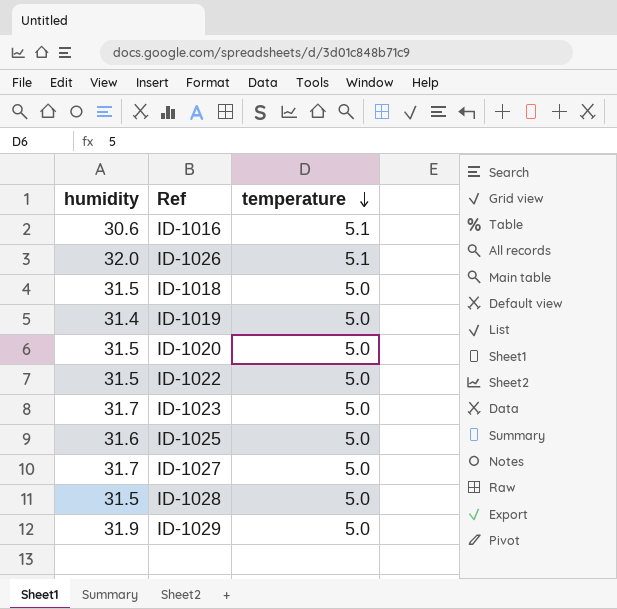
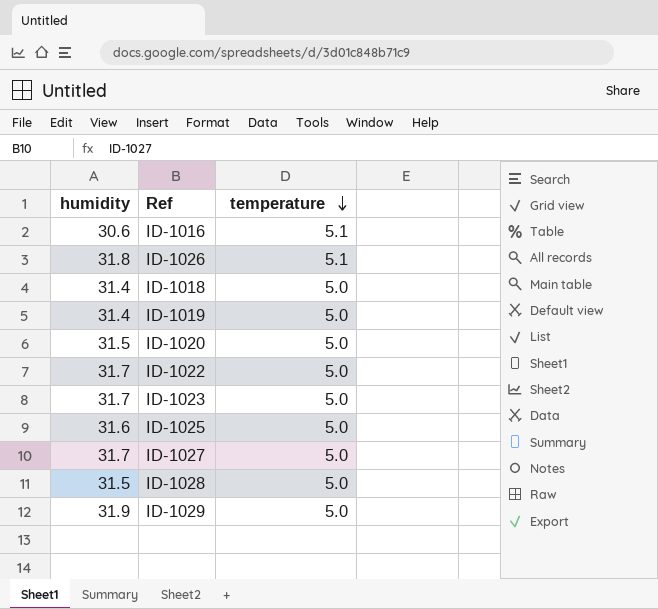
ID-1026 | humidity: 32.0 -> 31.8
ID-1018 | humidity: 31.5 -> 31.4
ID-1022 | humidity: 31.5 -> 31.7

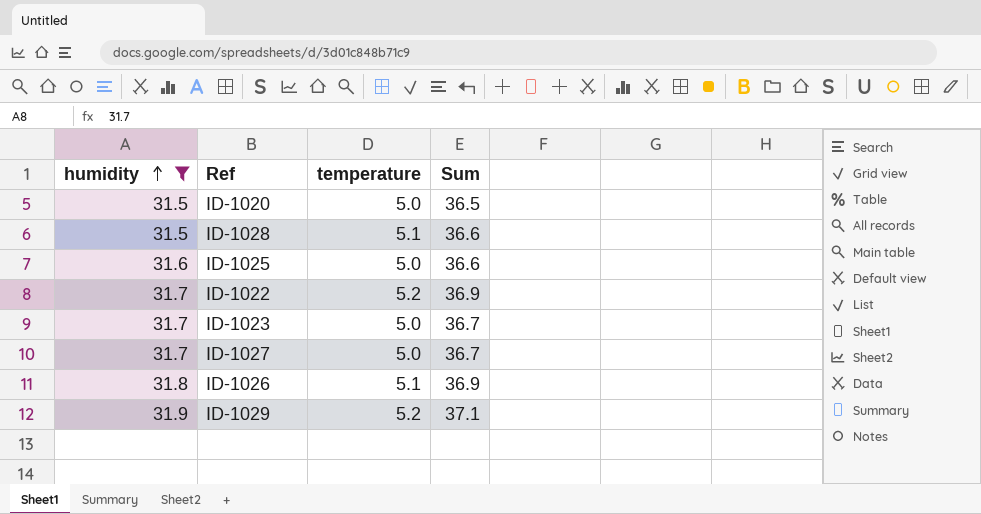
filter: none -> humidity >= 31.5
row order: temperature descending -> humidity ascending
column Sum | formula: none -> [humidity] + [temperature]
ID-1028 | temperature: 5.0 -> 5.1
ID-1022 | temperature: 5.0 -> 5.2
ID-1029 | temperature: 5.0 -> 5.2

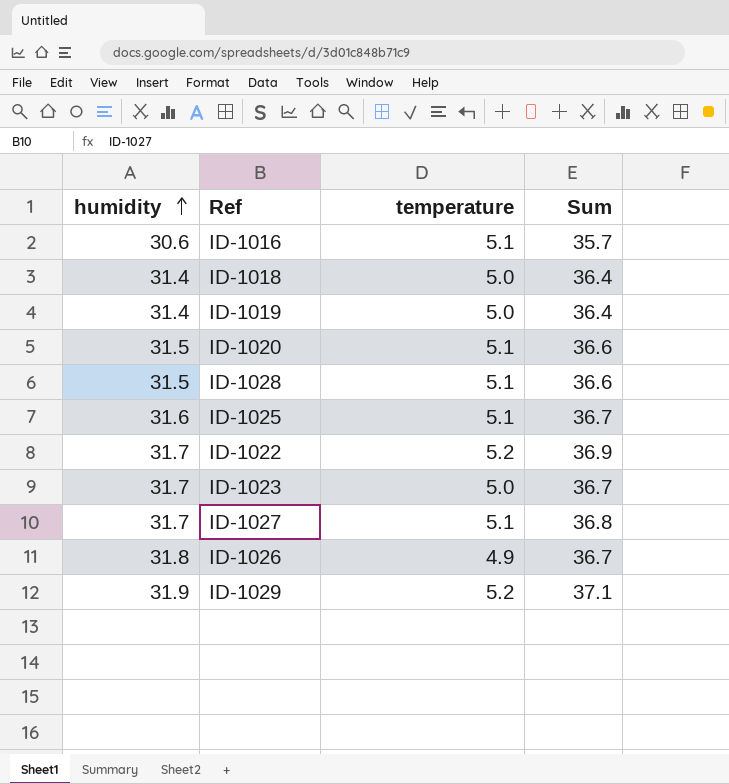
filter: humidity >= 31.5 -> none
ID-1020 | temperature: 5.0 -> 5.1
ID-1020 | Sum: 36.5 -> 36.6
ID-1025 | temperature: 5.0 -> 5.1
ID-1025 | Sum: 36.6 -> 36.7
ID-1027 | temperature: 5.0 -> 5.1
ID-1027 | Sum: 36.7 -> 36.8
ID-1026 | temperature: 5.1 -> 4.9
ID-1026 | Sum: 36.9 -> 36.7

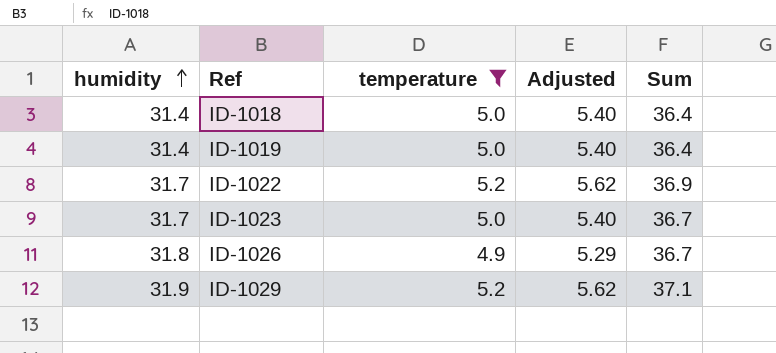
filter: none -> temperature != 5.1
column Adjusted | formula: none -> [temperature] * 1.08

